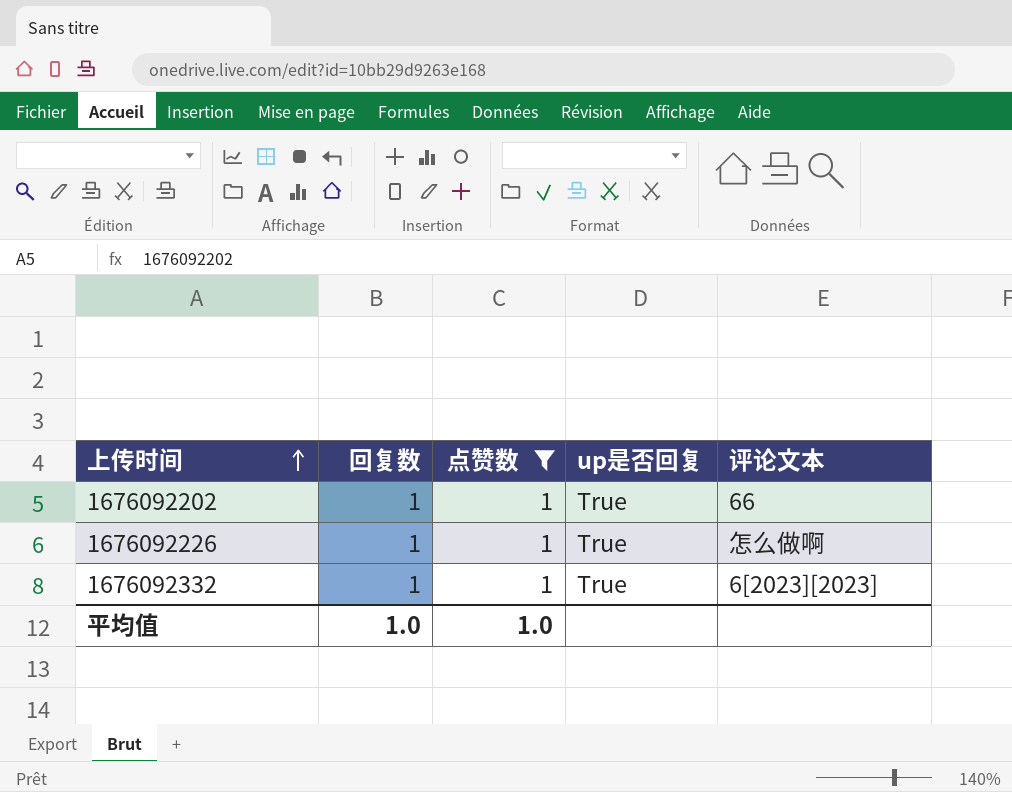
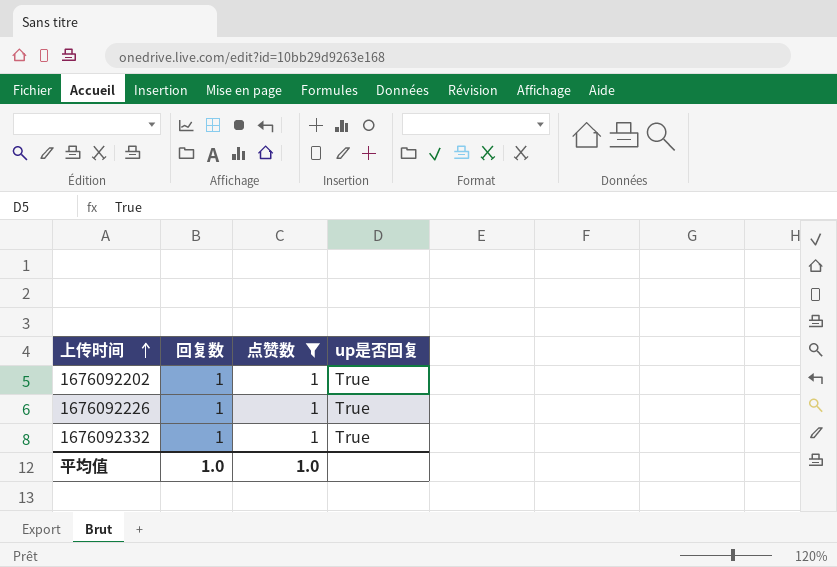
column 评论文本 | position: 5 -> none

